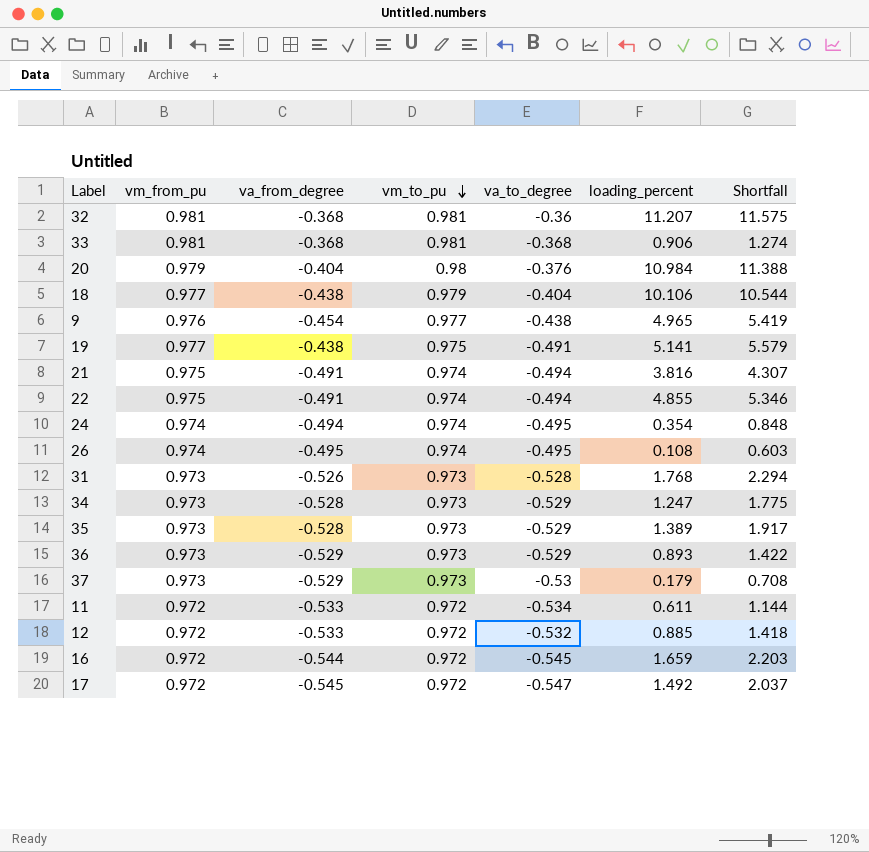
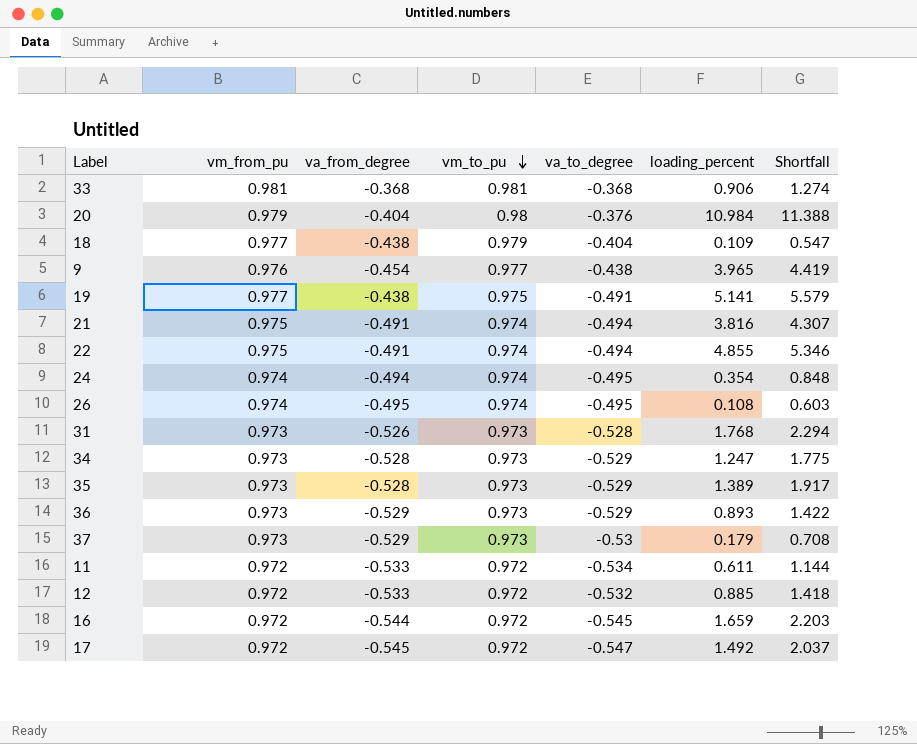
row 32: 0.981 | -0.368 | 0.981 | -0.36 | 11.207 | 11.575 -> none
18 | loading_percent: 10.106 -> 0.109
18 | Shortfall: 10.544 -> 0.547
9 | loading_percent: 4.965 -> 3.965
9 | Shortfall: 5.419 -> 4.419

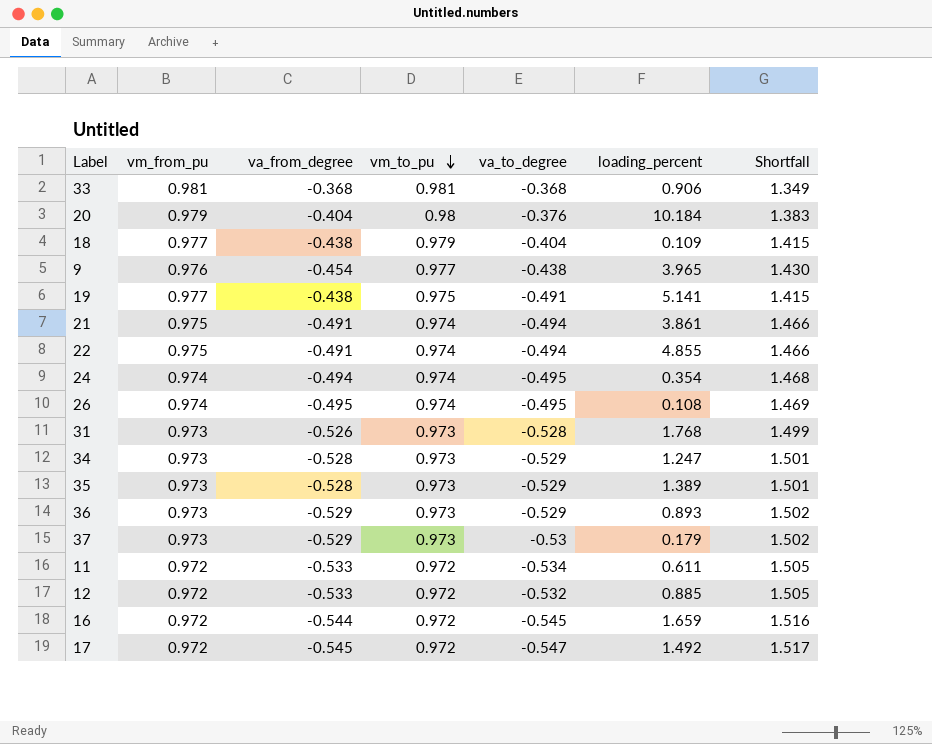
column Shortfall | formula: [loading_percent] - [va_from_degree] -> [vm_from_pu] - [va_from_degree]
20 | loading_percent: 10.984 -> 10.184
21 | loading_percent: 3.816 -> 3.861

